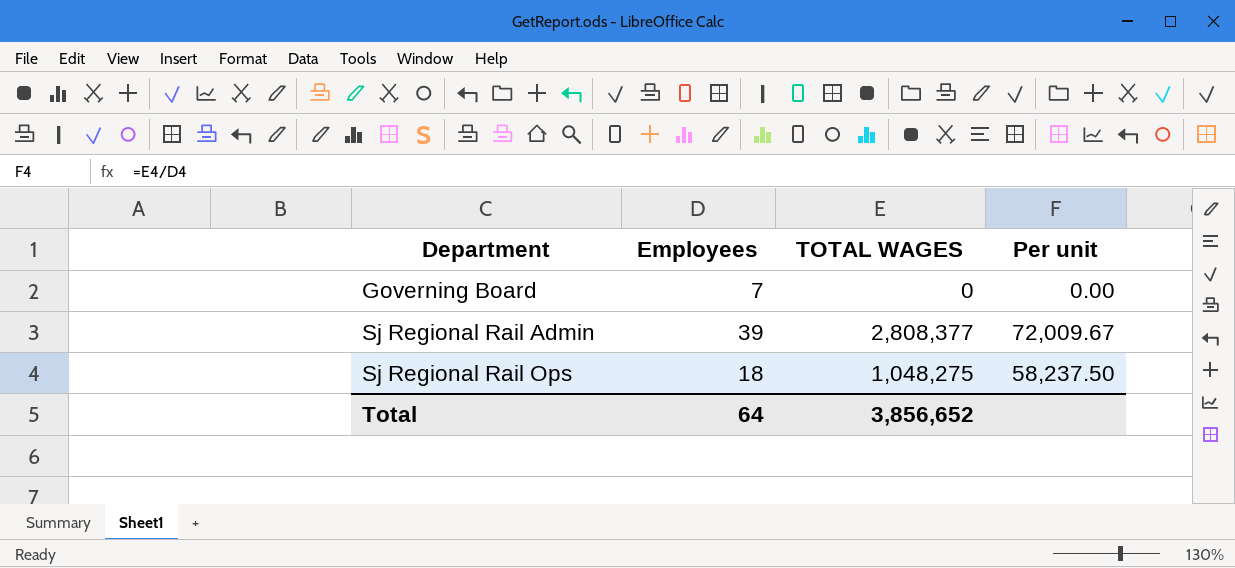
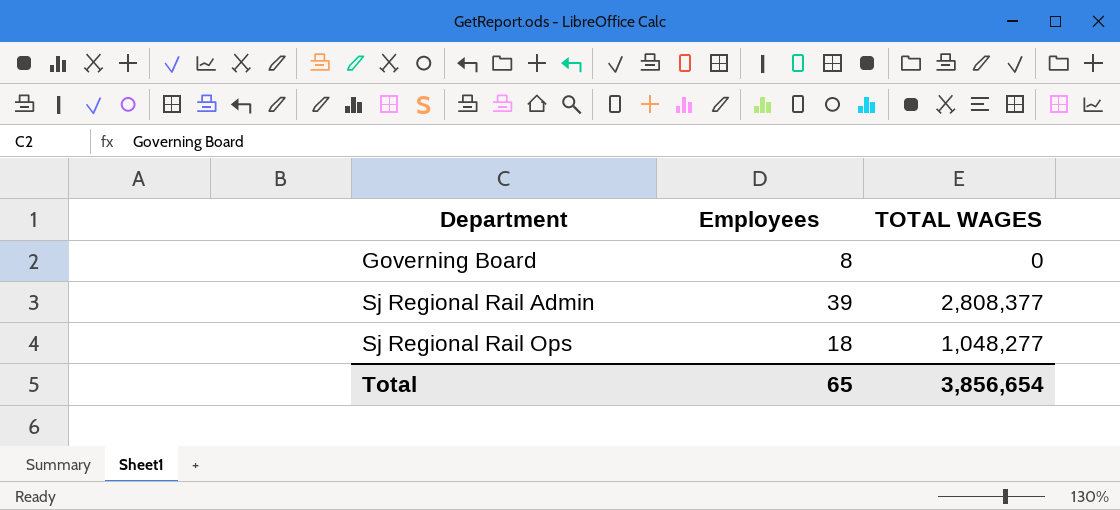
column Per unit | formula: [TOTAL WAGES] / [Employees] -> none
Governing Board | Employees: 7 -> 8
Sj Regional Rail Ops | TOTAL WAGES: 1,048,275 -> 1,048,277
Total | Employees: 64 -> 65
Total | TOTAL WAGES: 3,856,652 -> 3,856,654

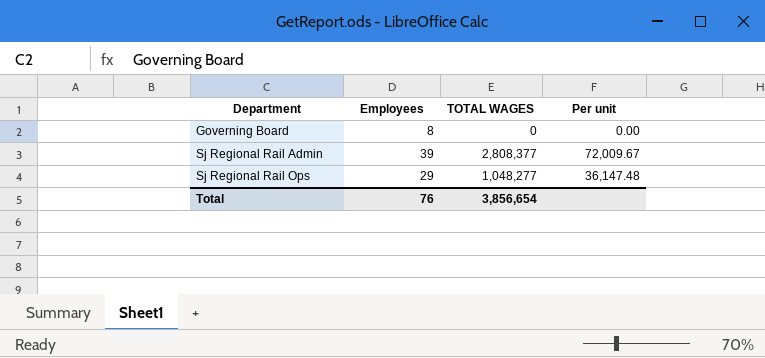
column Per unit | formula: none -> [TOTAL WAGES] / [Employees]
Sj Regional Rail Ops | Employees: 18 -> 29
Total | Employees: 65 -> 76

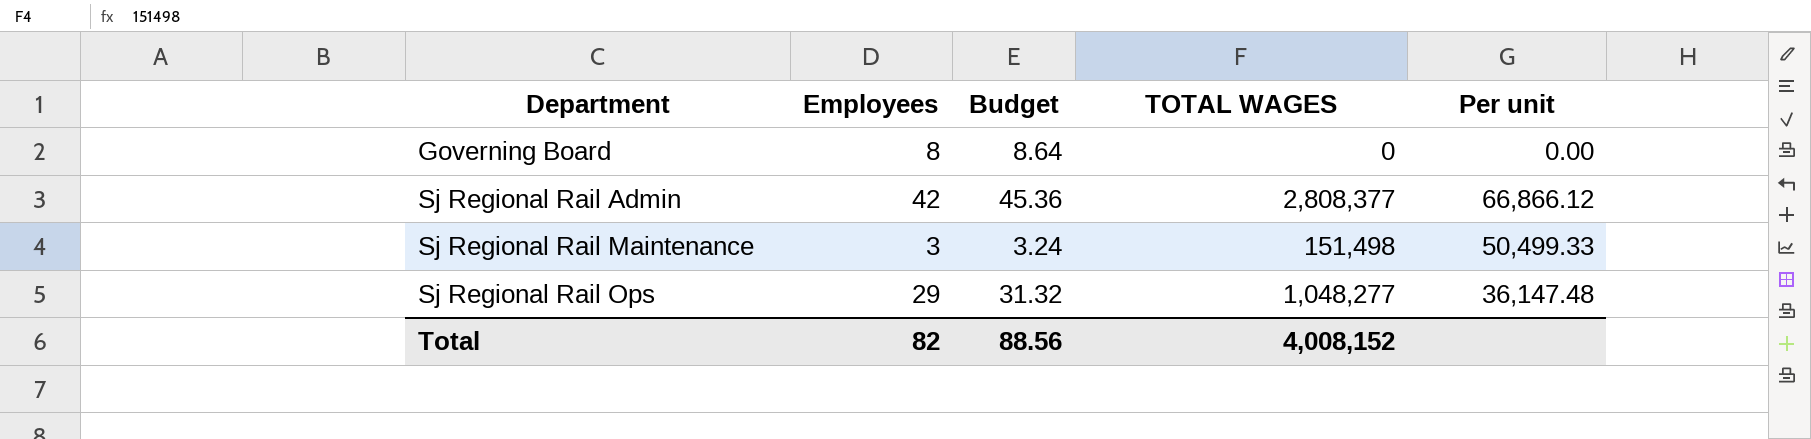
column Budget | formula: none -> [Employees] * 1.08
Sj Regional Rail Admin | Employees: 39 -> 42
Sj Regional Rail Admin | Per unit: 72,009.67 -> 66,866.12
row Sj Regional Rail Maintenance: none -> 3 | 3.24 | 151,498 | 50,499.33
Total | Employees: 76 -> 82
Total | TOTAL WAGES: 3,856,654 -> 4,008,152

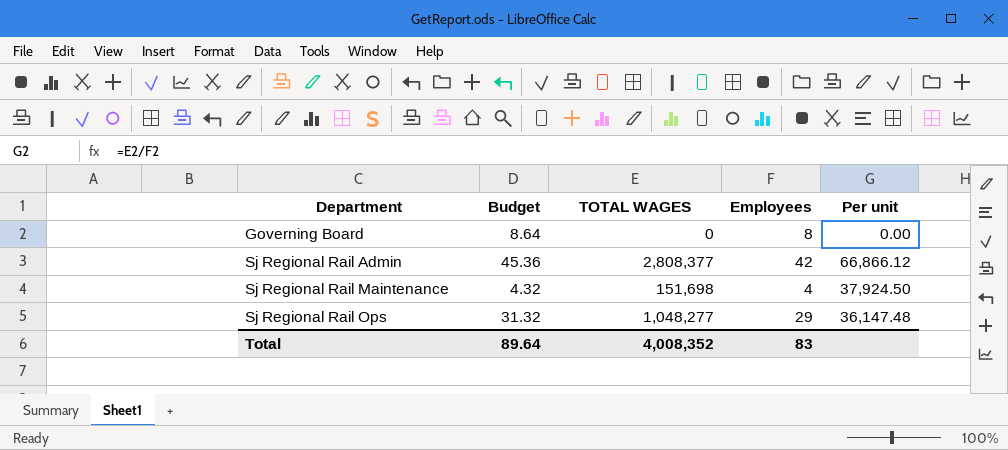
column Employees | position: 2 -> 4
Sj Regional Rail Maintenance | Budget: 3.24 -> 4.32
Sj Regional Rail Maintenance | TOTAL WAGES: 151,498 -> 151,698
Sj Regional Rail Maintenance | Employees: 3 -> 4
Sj Regional Rail Maintenance | Per unit: 50,499.33 -> 37,924.50
Total | Budget: 88.56 -> 89.64
Total | TOTAL WAGES: 4,008,152 -> 4,008,352
Total | Employees: 82 -> 83

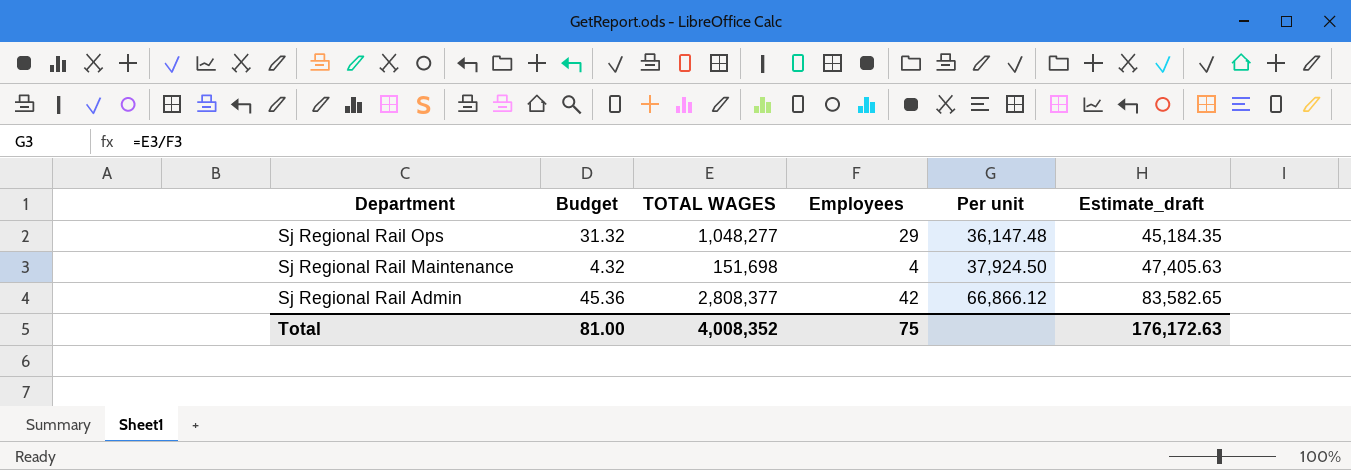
row order: Department ascending -> Department descending
column Estimate_draft | formula: none -> [Per unit] * 1.25
row Governing Board: 8.64 | 0 | 8 | 0.00 -> none
Total | Budget: 89.64 -> 81.00
Total | Employees: 83 -> 75

